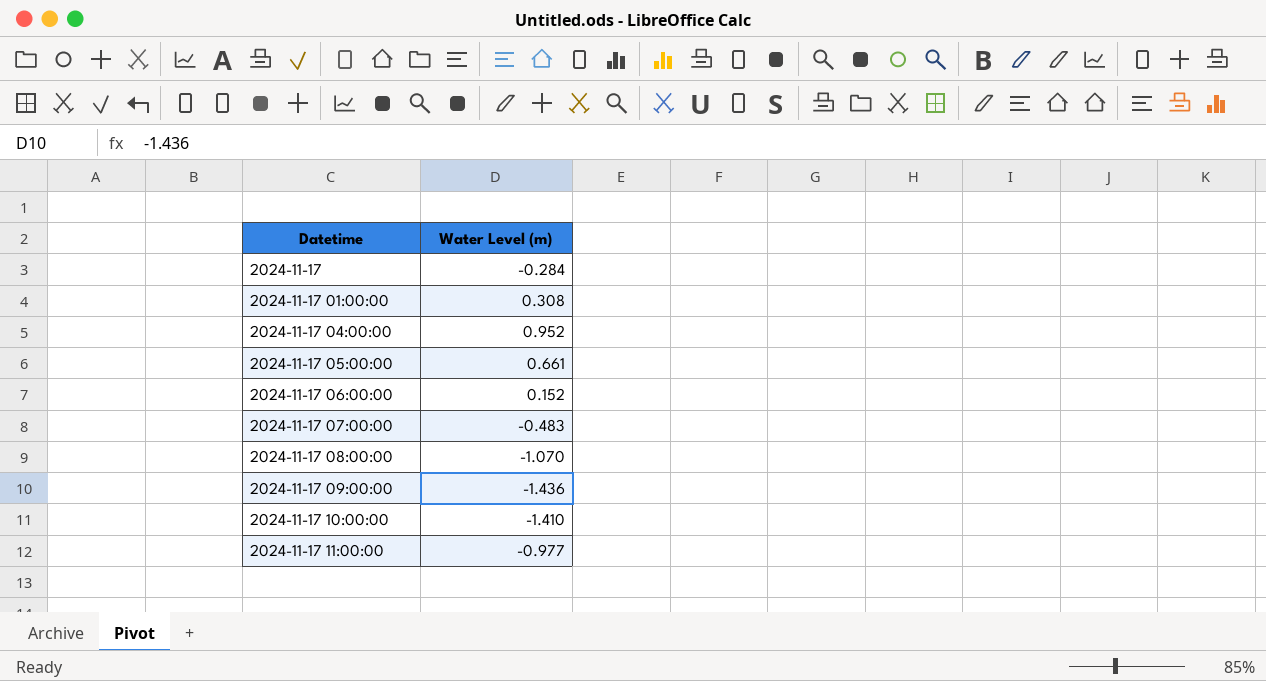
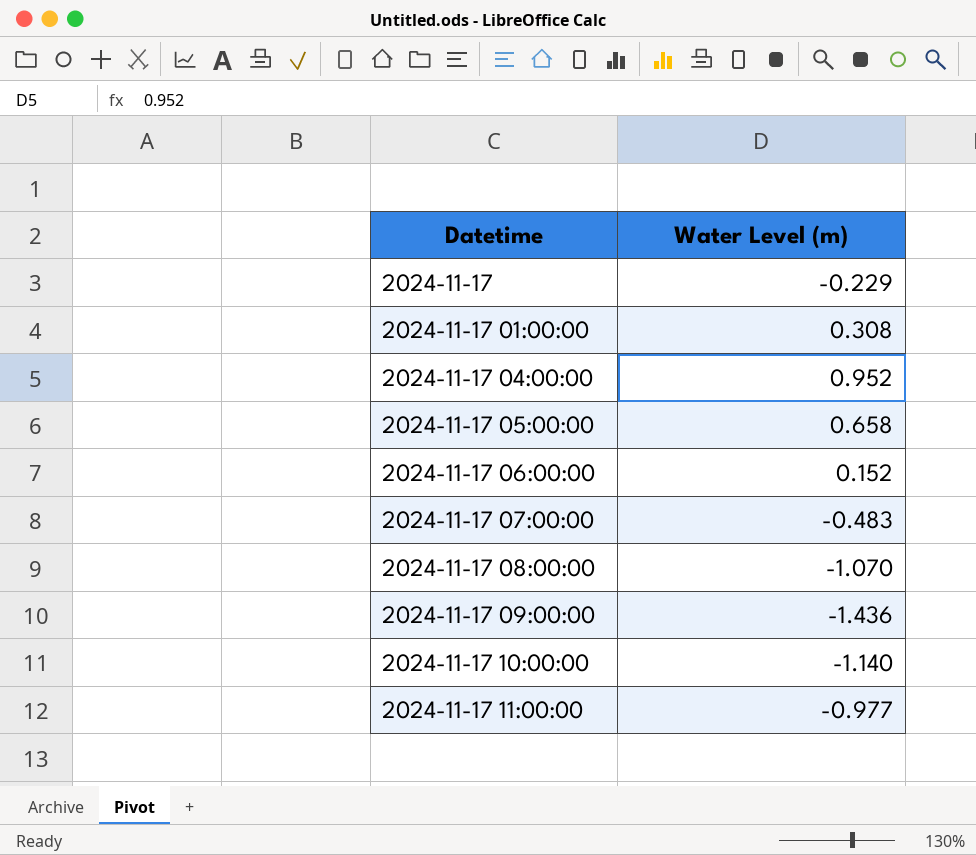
2024-11-17 | Water Level (m): -0.284 -> -0.229
2024-11-17 05:00:00 | Water Level (m): 0.661 -> 0.658
2024-11-17 10:00:00 | Water Level (m): -1.410 -> -1.140

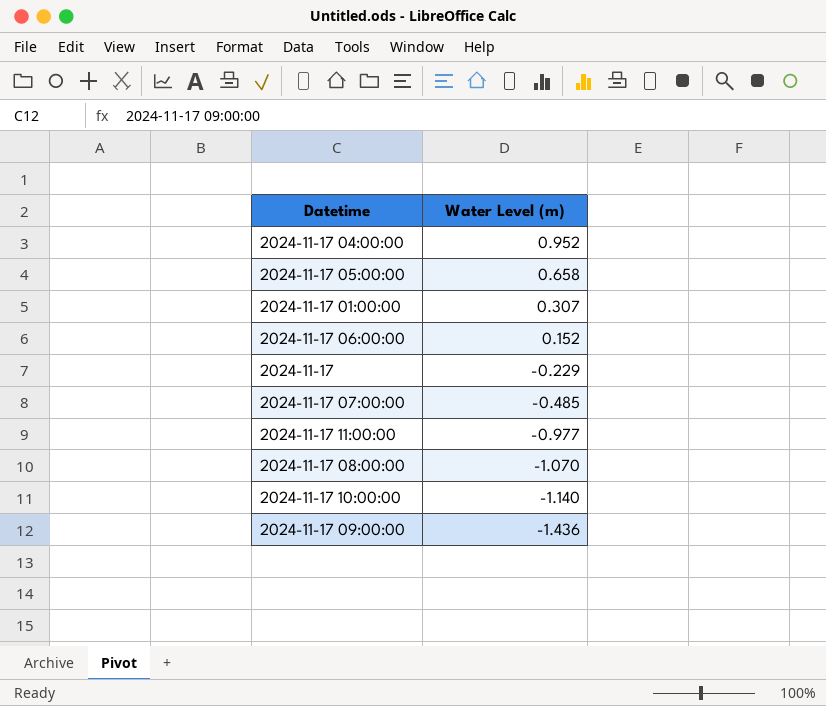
row order: Datetime ascending -> Water Level (m) descending
2024-11-17 01:00:00 | Water Level (m): 0.308 -> 0.307
2024-11-17 07:00:00 | Water Level (m): -0.483 -> -0.485

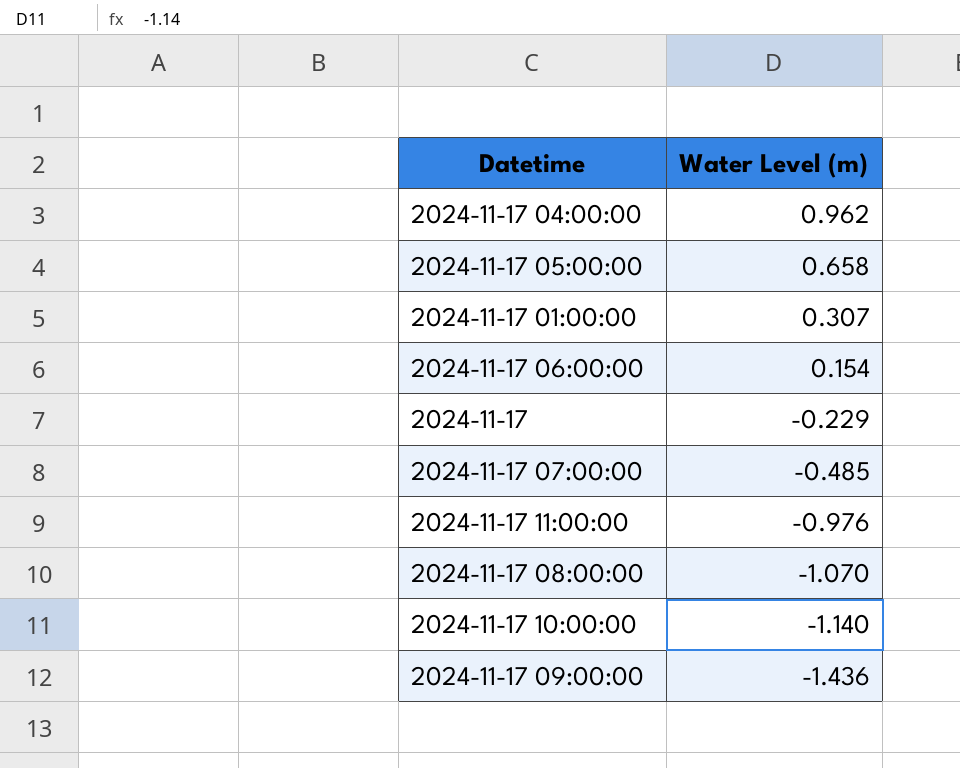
2024-11-17 04:00:00 | Water Level (m): 0.952 -> 0.962
2024-11-17 06:00:00 | Water Level (m): 0.152 -> 0.154
2024-11-17 11:00:00 | Water Level (m): -0.977 -> -0.976

